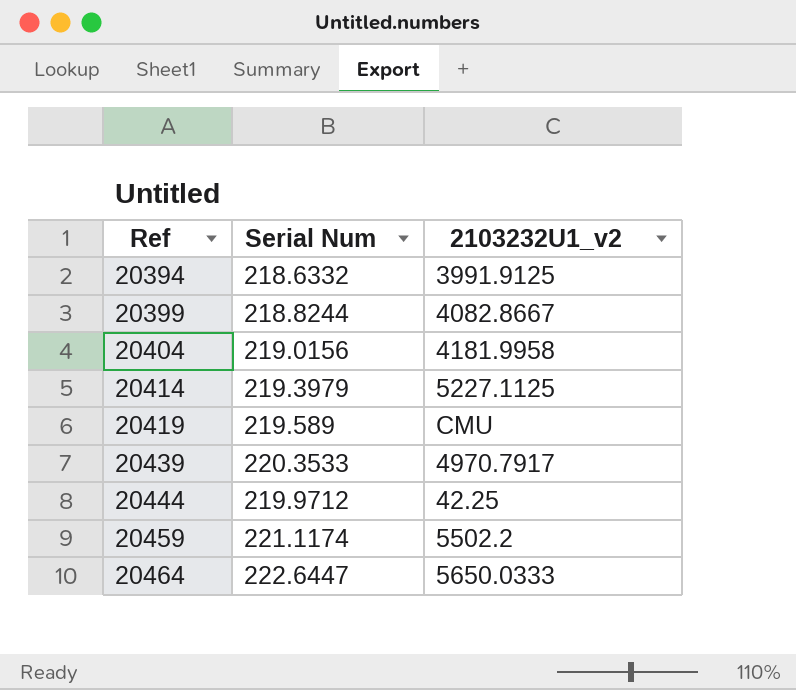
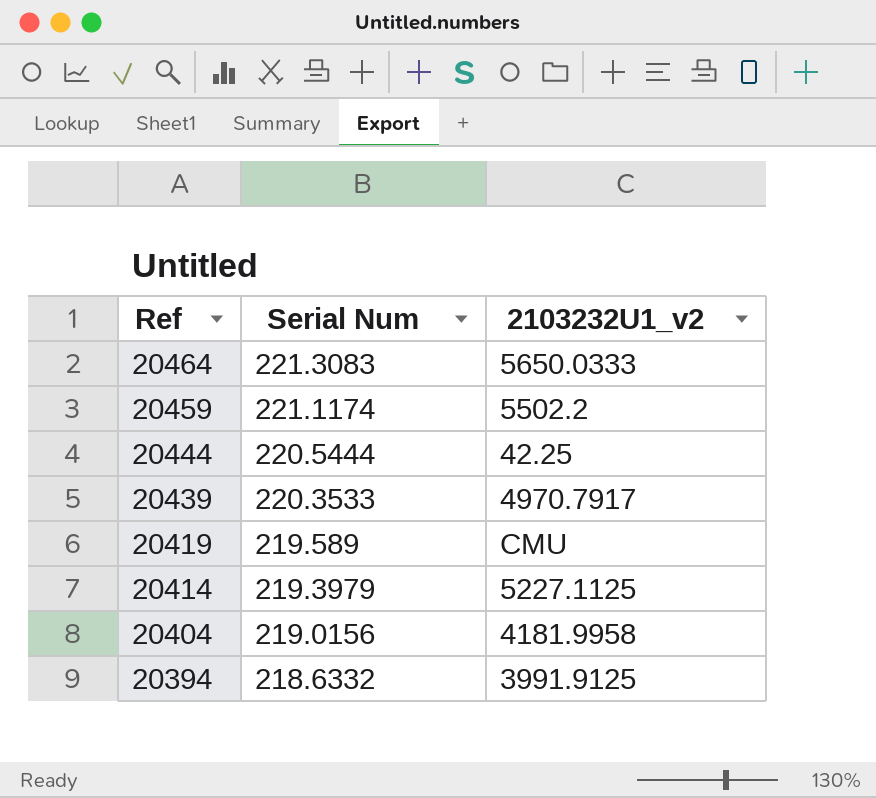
row order: Ref ascending -> Ref descending
row 20399: 218.8244 | 4082.8667 -> none
20464 | Serial Num: 222.6447 -> 221.3083
20444 | Serial Num: 219.9712 -> 220.5444

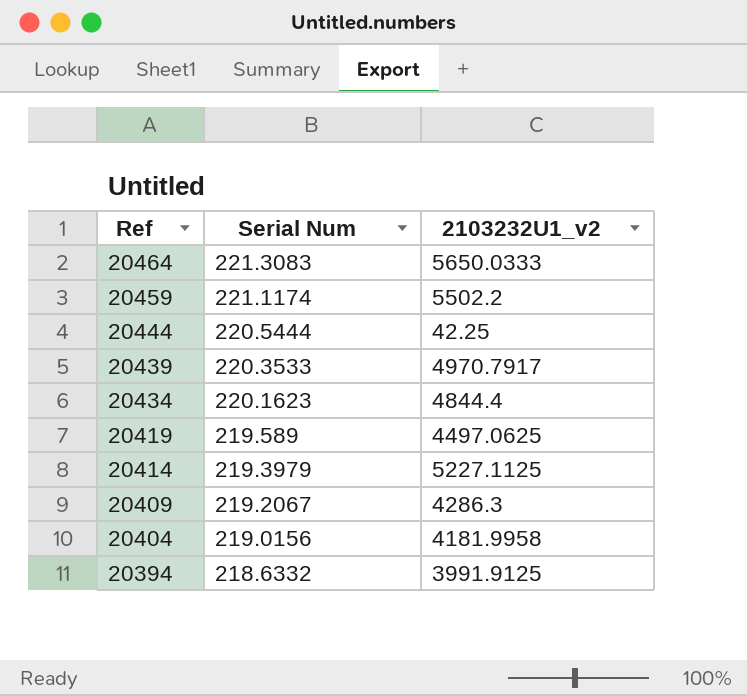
row 20434: none -> 220.1623 | 4844.4
20419 | 2103232U1_v2: CMU -> 4497.0625
row 20409: none -> 219.2067 | 4286.3

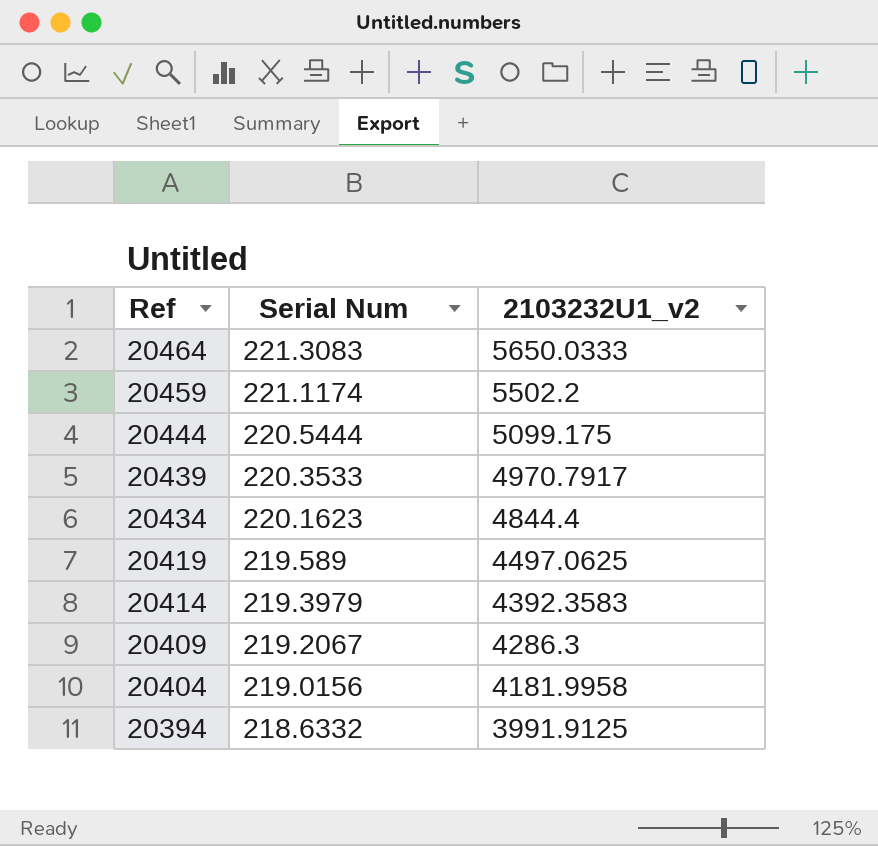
20444 | 2103232U1_v2: 42.25 -> 5099.175
20414 | 2103232U1_v2: 5227.1125 -> 4392.3583

